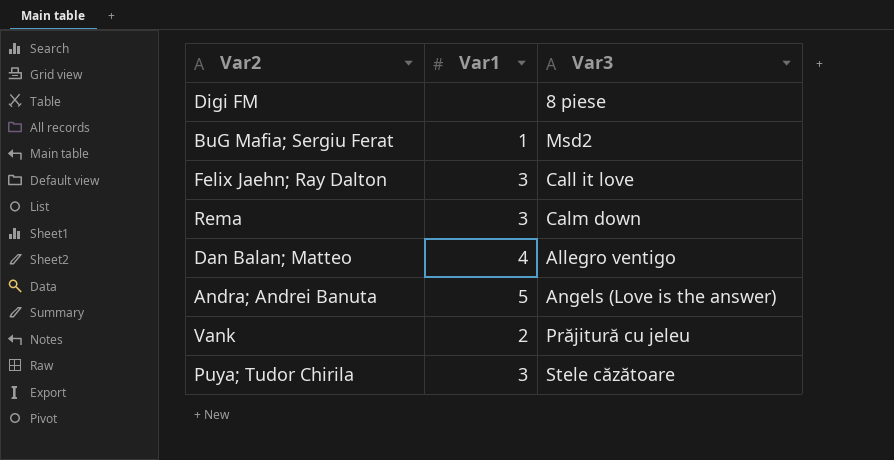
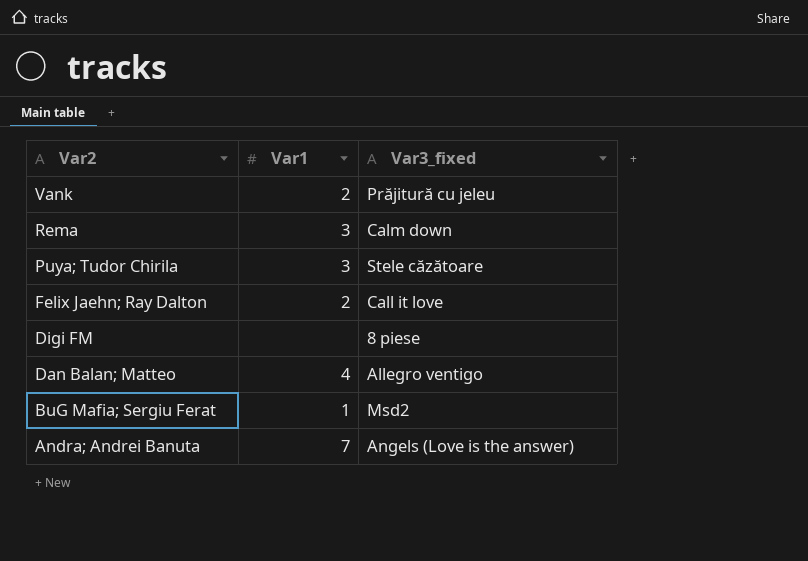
row order: none -> Var2 descending
column name: Var3 -> Var3_fixed
Felix Jaehn; Ray Dalton | Var1: 3 -> 2
Andra; Andrei Banuta | Var1: 5 -> 7

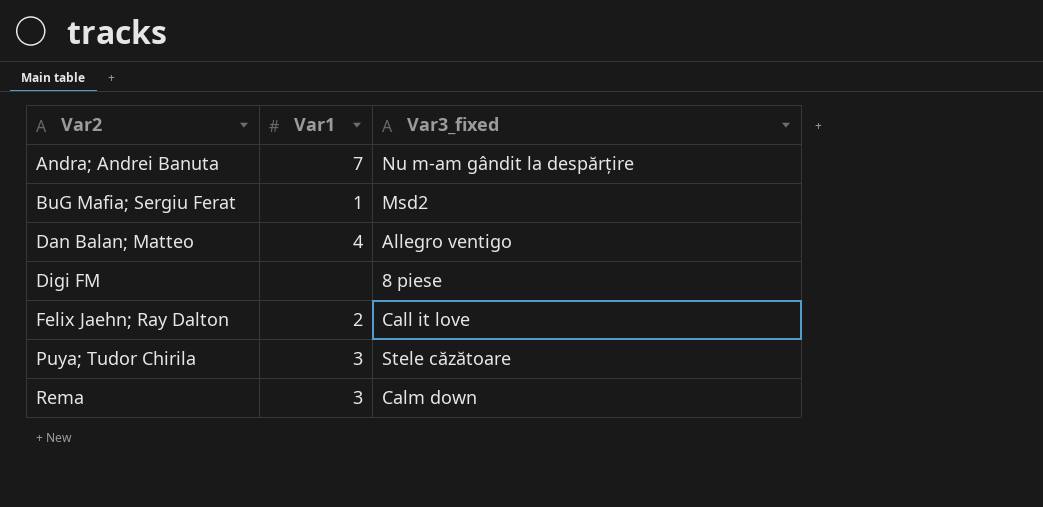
row order: Var2 descending -> Var2 ascending
row Vank: 2 | Prăjitură cu jeleu -> none
Andra; Andrei Banuta | Var3_fixed: Angels (Love is the answer) -> Nu m-am gândit la despărțire

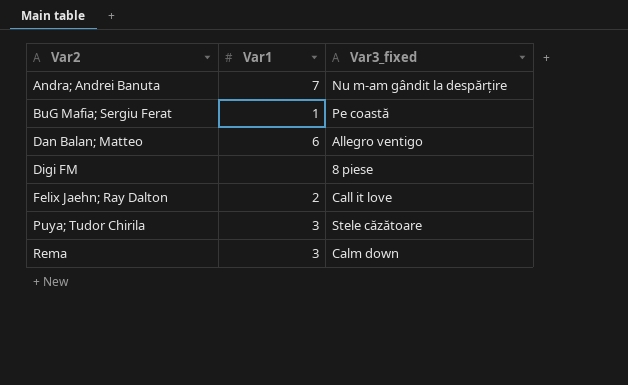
BuG Mafia; Sergiu Ferat | Var3_fixed: Msd2 -> Pe coastă
Dan Balan; Matteo | Var1: 4 -> 6

